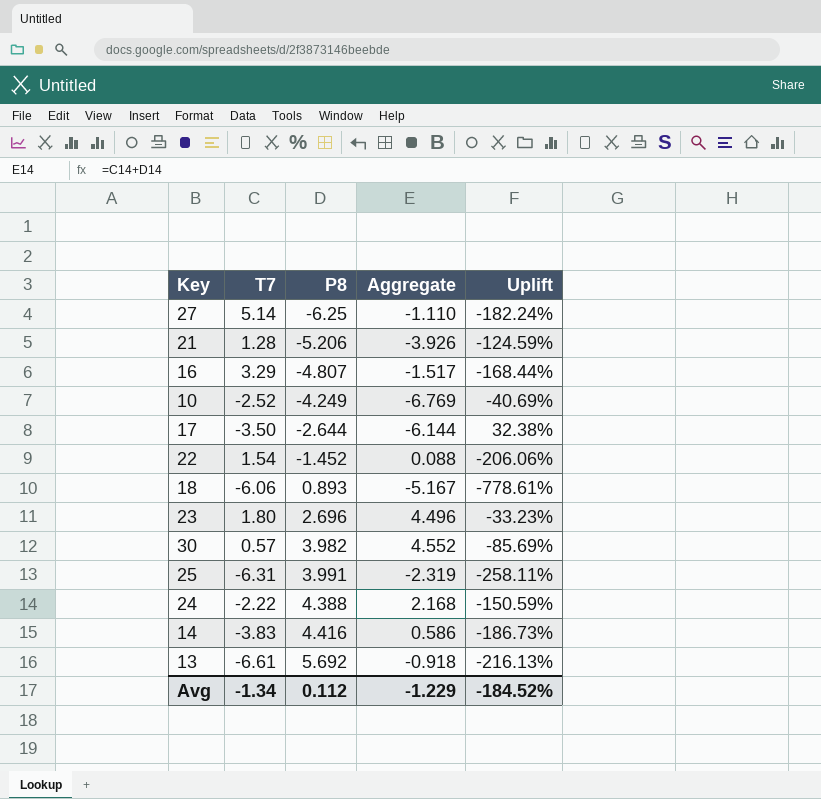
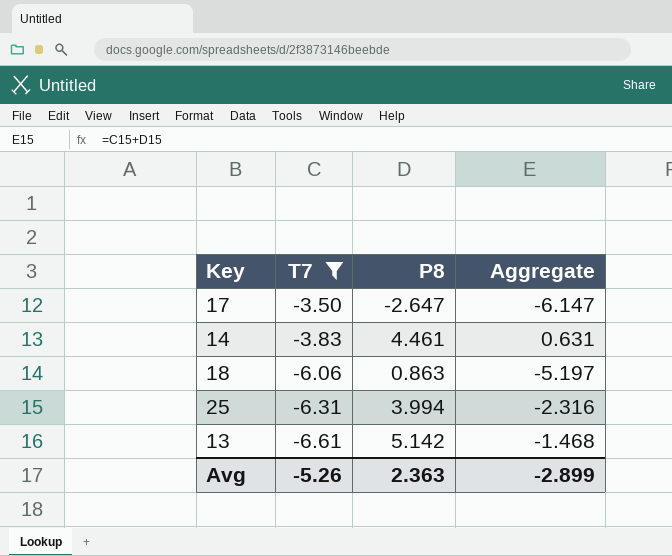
filter: none -> T7 <= -3.50
row order: P8 ascending -> T7 descending
column Uplift | formula: ([T7] - [P8]) / [P8] -> none
17 | P8: -2.644 -> -2.647
17 | Aggregate: -6.144 -> -6.147
14 | P8: 4.416 -> 4.461
14 | Aggregate: 0.586 -> 0.631
18 | P8: 0.893 -> 0.863
18 | Aggregate: -5.167 -> -5.197
25 | P8: 3.991 -> 3.994
25 | Aggregate: -2.319 -> -2.316
13 | P8: 5.692 -> 5.142
13 | Aggregate: -0.918 -> -1.468
Avg | T7: -1.34 -> -5.26
Avg | P8: 0.112 -> 2.363
Avg | Aggregate: -1.229 -> -2.899

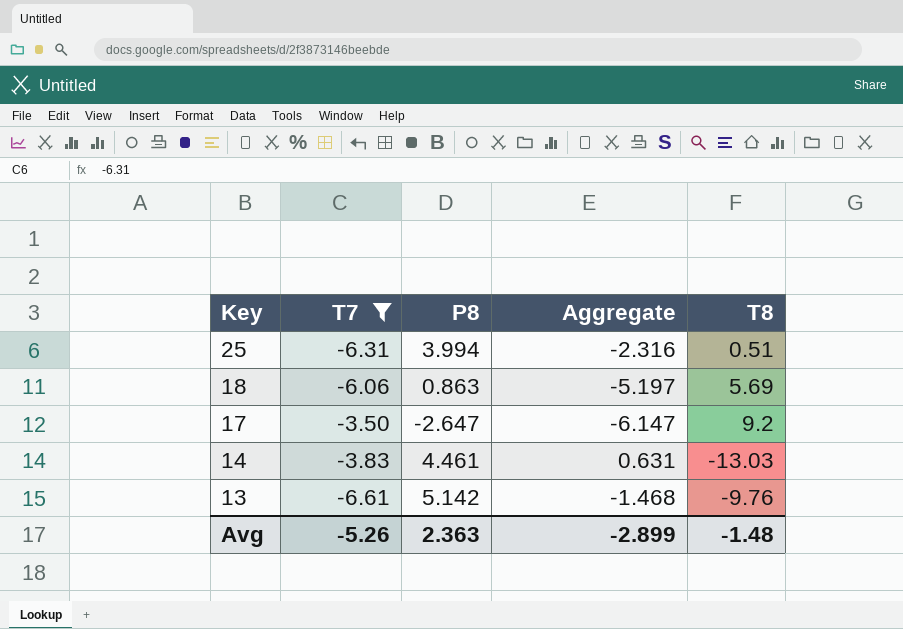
row order: T7 descending -> Key descending
column T8 | position: none -> 5

